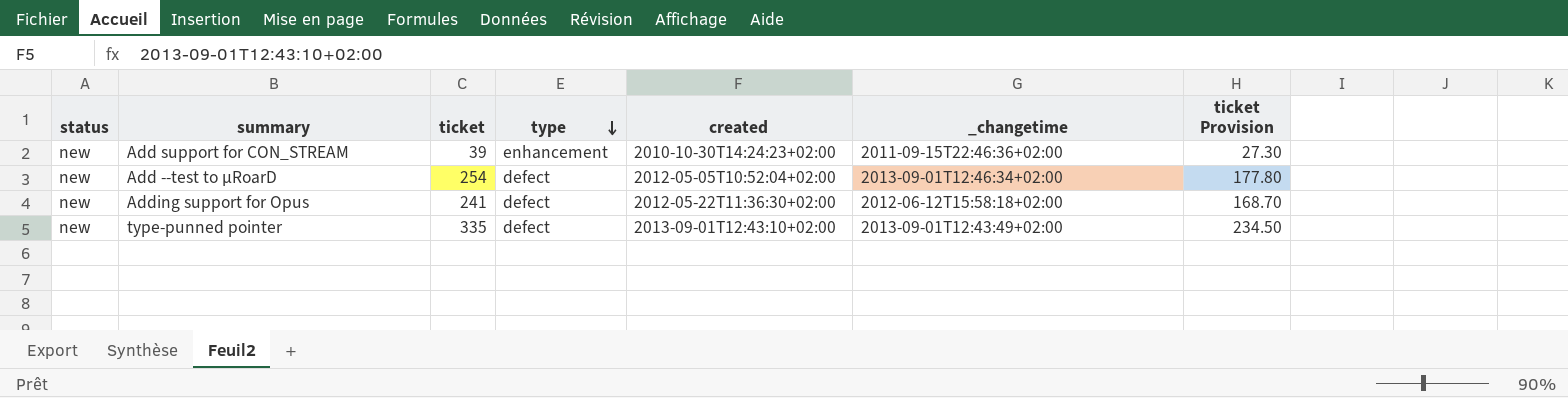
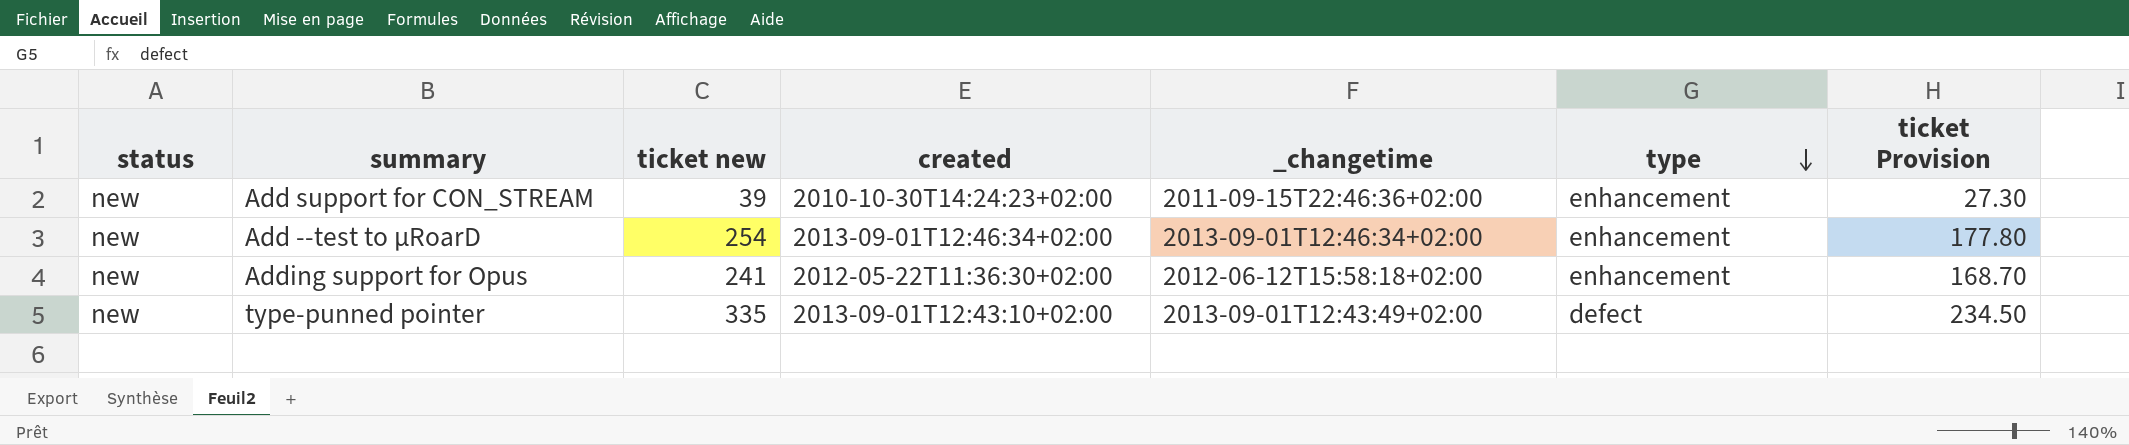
column name: ticket -> ticket new
column type | position: 4 -> 6
Add --test to µRoarD | created: 2012-05-05T10:52:04+02:00 -> 2013-09-01T12:46:34+02:00
Add --test to µRoarD | type: defect -> enhancement
Adding support for Opus | type: defect -> enhancement

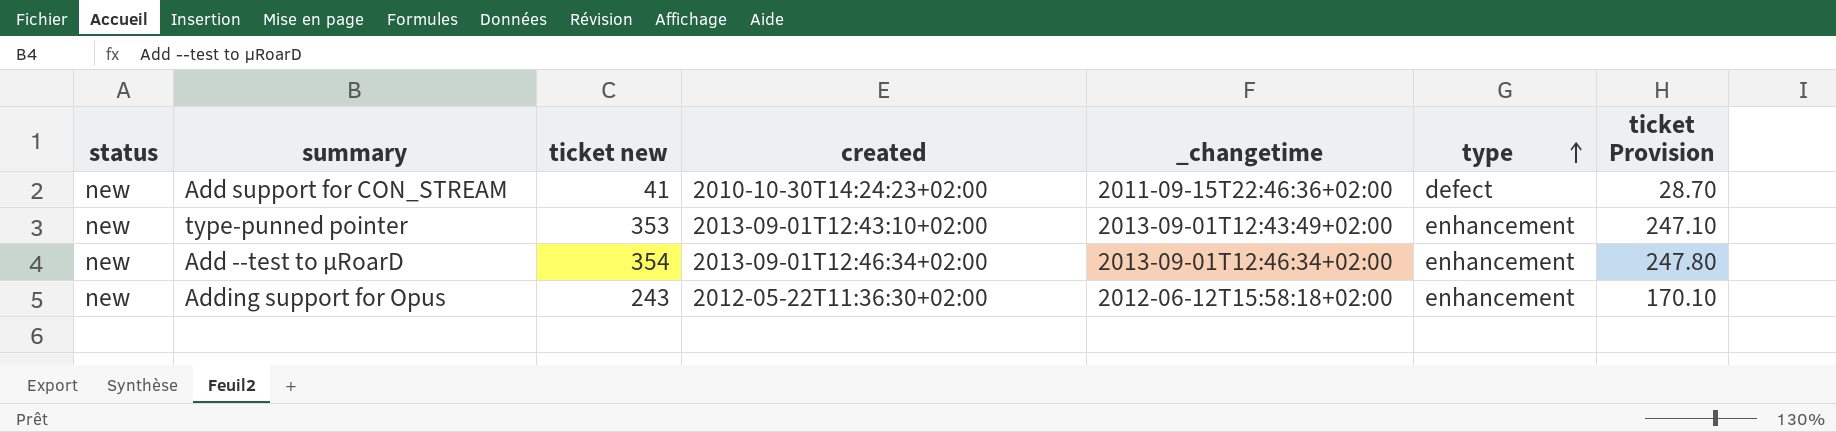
row order: type descending -> type ascending
Add support for CON_STREAM | ticket new: 39 -> 41
Add support for CON_STREAM | type: enhancement -> defect
Add support for CON_STREAM | ticket Provision: 27.30 -> 28.70
type-punned pointer | ticket new: 335 -> 353
type-punned pointer | type: defect -> enhancement
type-punned pointer | ticket Provision: 234.50 -> 247.10
Add --test to µRoarD | ticket new: 254 -> 354
Add --test to µRoarD | ticket Provision: 177.80 -> 247.80
Adding support for Opus | ticket new: 241 -> 243
Adding support for Opus | ticket Provision: 168.70 -> 170.10

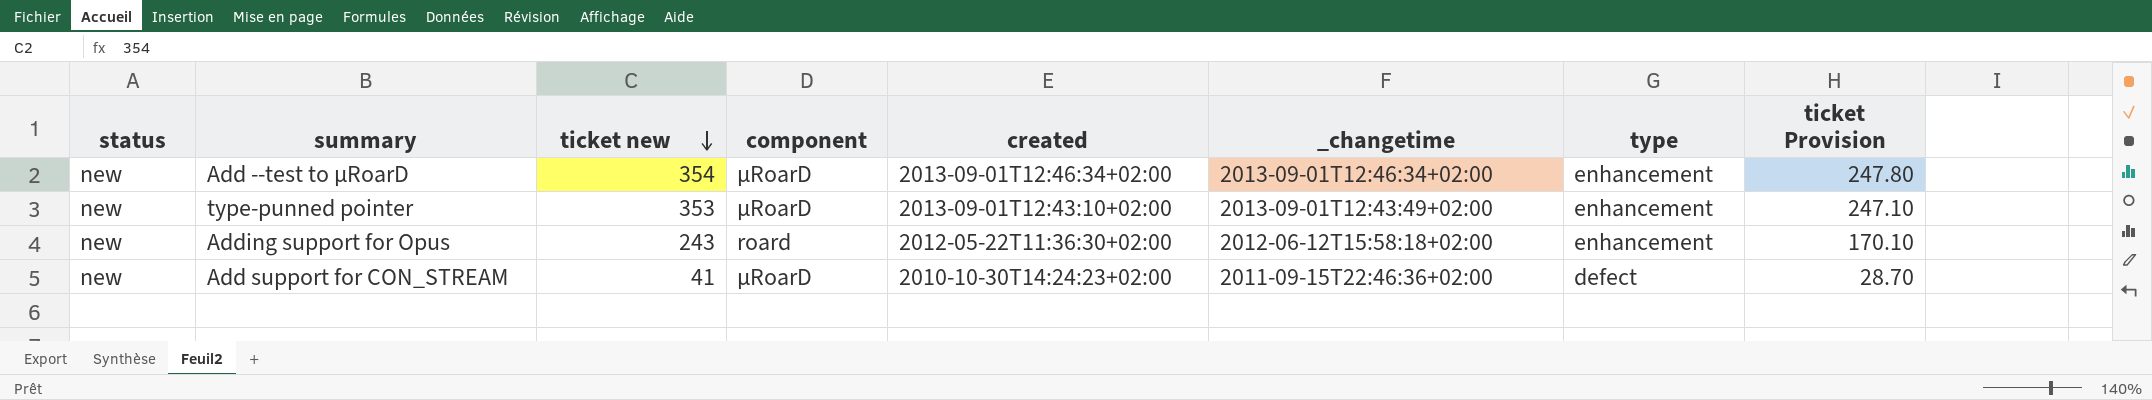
row order: type ascending -> ticket new descending
column component | position: none -> 4

